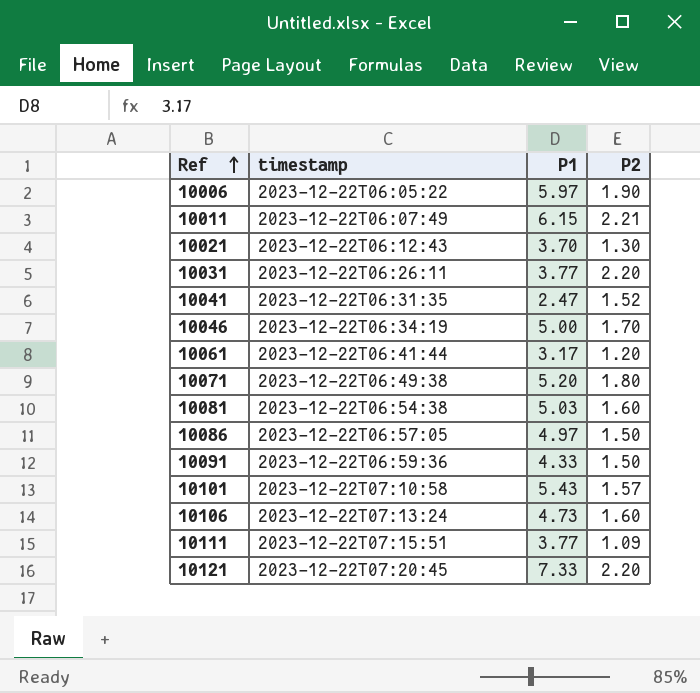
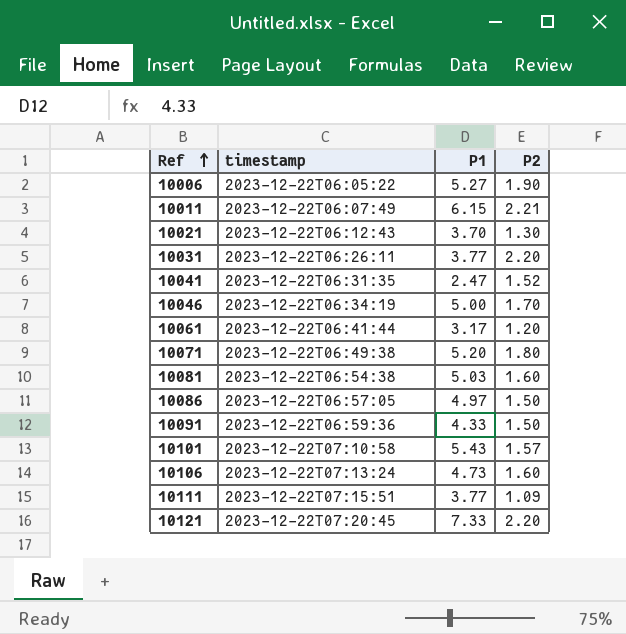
10006 | P1: 5.97 -> 5.27

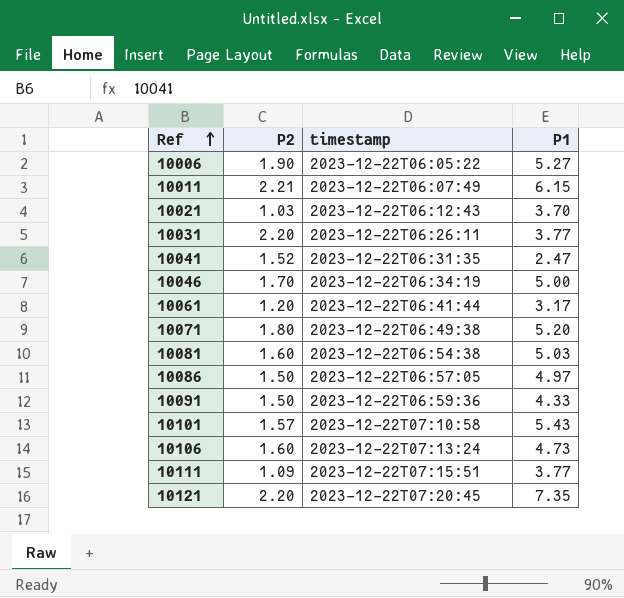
column P2 | position: 4 -> 2
10021 | P2: 1.30 -> 1.03
10121 | P1: 7.33 -> 7.35

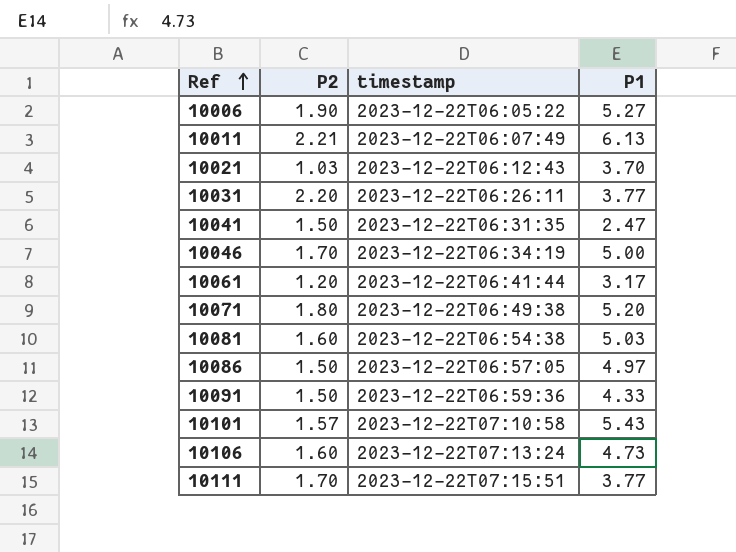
row 10121: 2.20 | 2023-12-22T07:20:45 | 7.35 -> none
10011 | P1: 6.15 -> 6.13
10041 | P2: 1.52 -> 1.50
10111 | P2: 1.09 -> 1.70

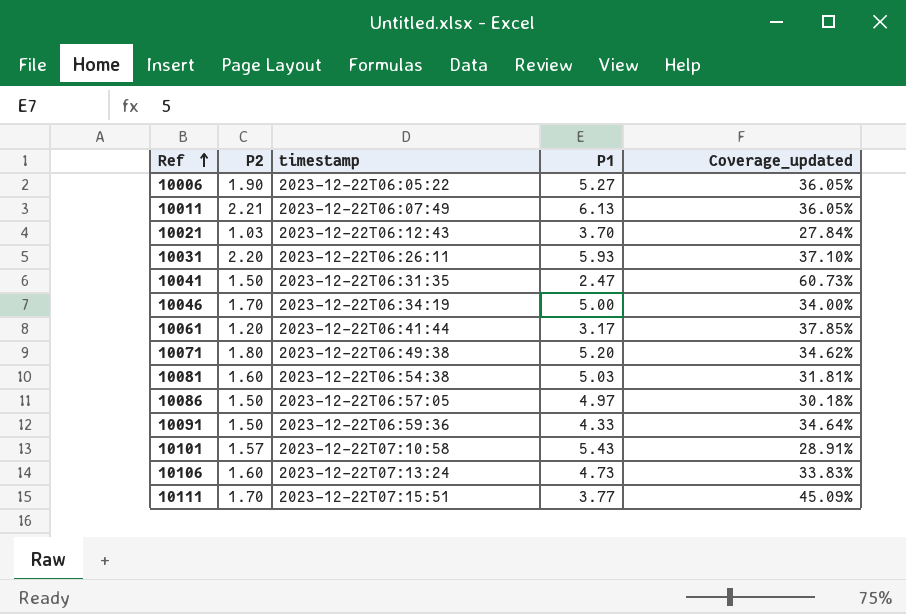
column Coverage_updated | formula: none -> [P2] / [P1]
10031 | P1: 3.77 -> 5.93

